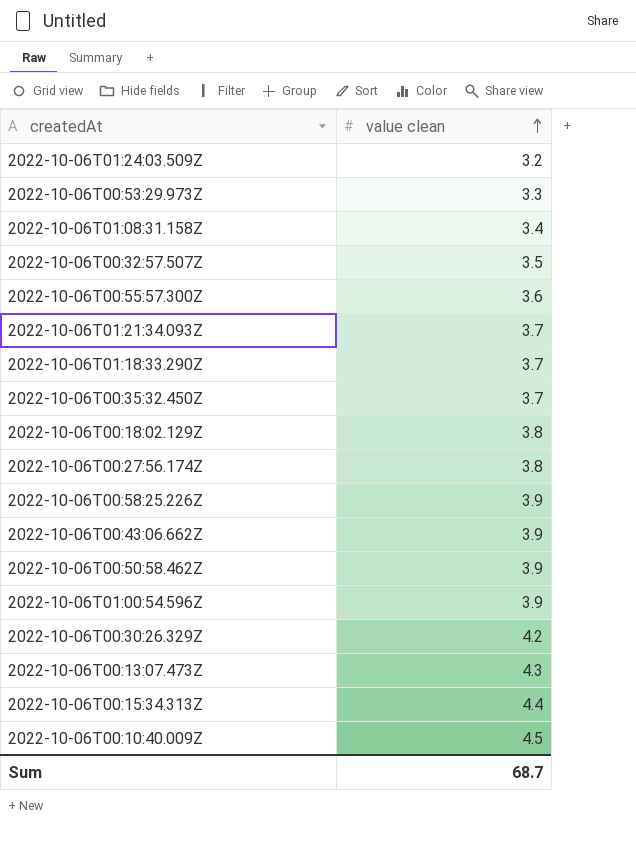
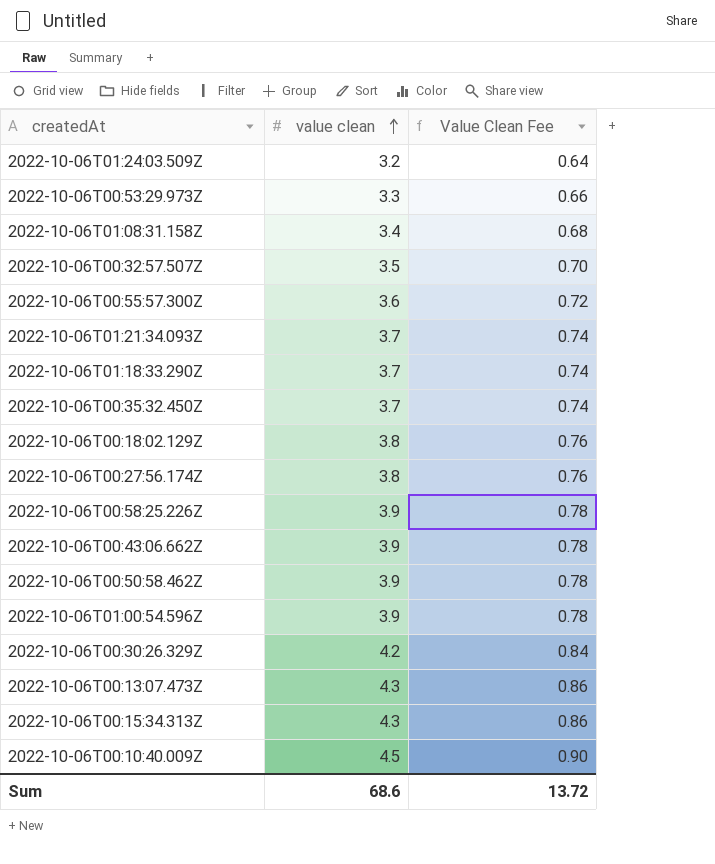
column Value Clean Fee | formula: none -> [value clean] * 0.2
2022-10-06T00:15:34.313Z | value clean: 4.4 -> 4.3
Sum | value clean: 68.7 -> 68.6

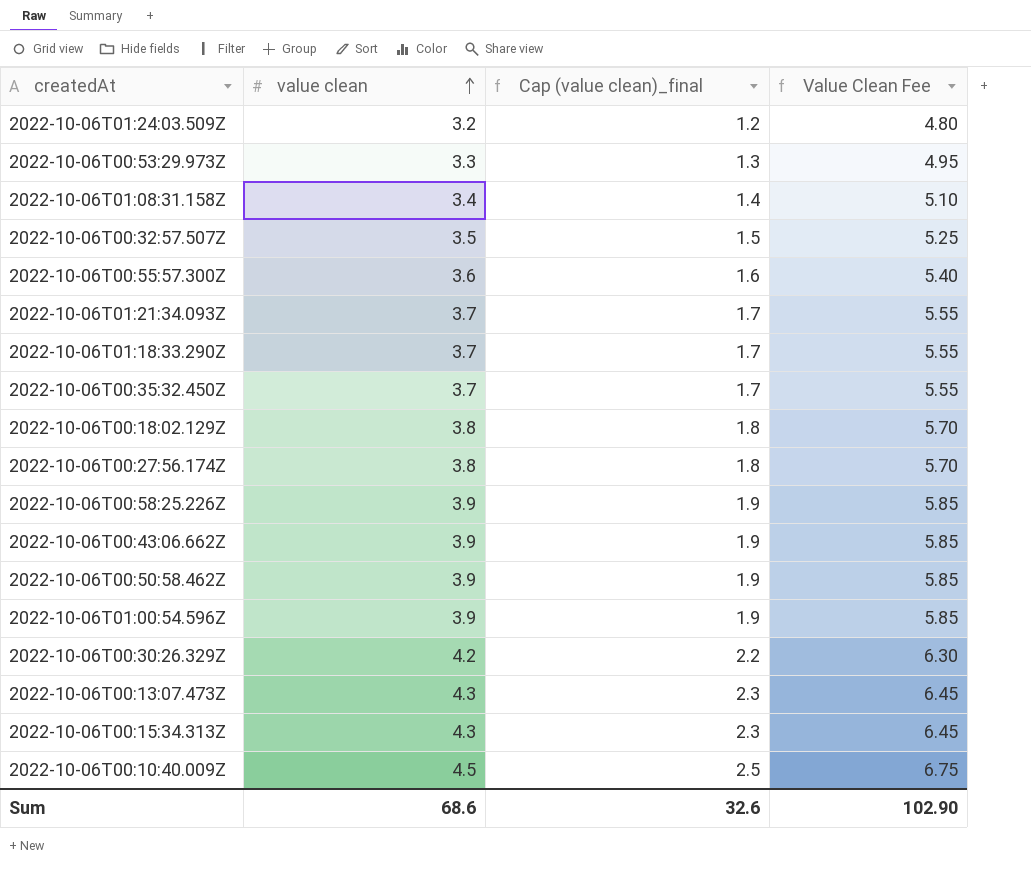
column Cap (value clean)_final | formula: none -> [value clean] - 2
column Value Clean Fee | formula: [value clean] * 0.2 -> [value clean] * 1.5
Sum | Value Clean Fee: 13.72 -> 102.90

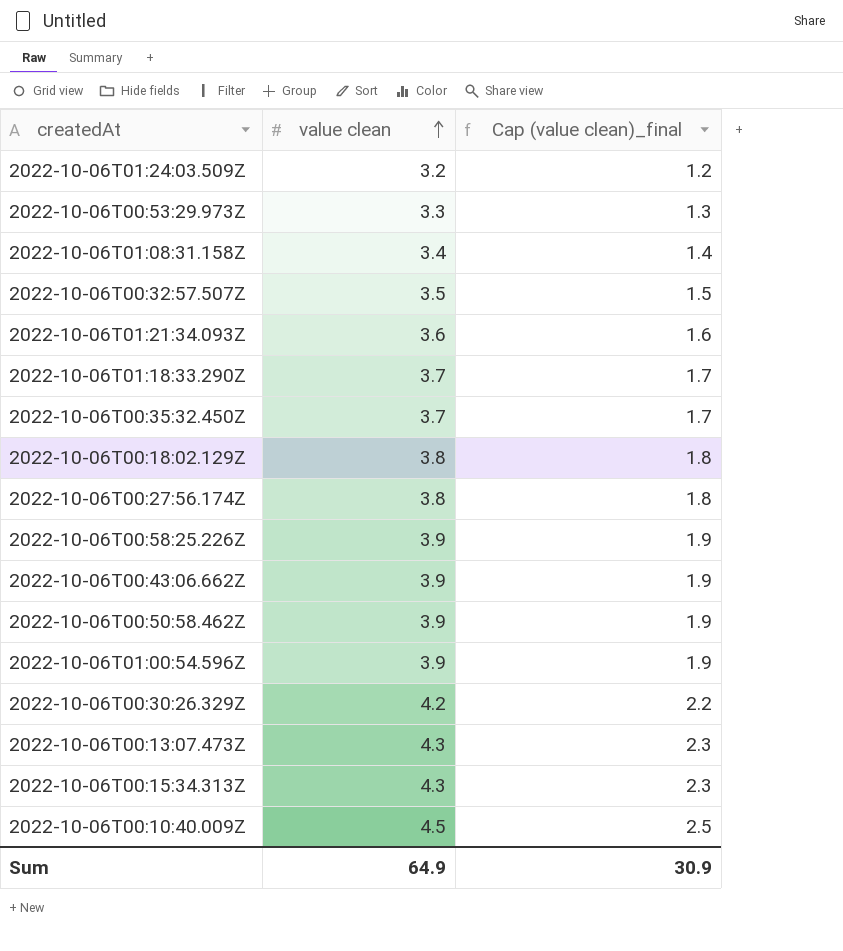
column Value Clean Fee | formula: [value clean] * 1.5 -> none
row 2022-10-06T00:55:57.300Z: 3.6 | 1.6 | 5.40 -> none
2022-10-06T01:21:34.093Z | value clean: 3.7 -> 3.6
2022-10-06T01:21:34.093Z | Cap (value clean)_final: 1.7 -> 1.6
Sum | value clean: 68.6 -> 64.9
Sum | Cap (value clean)_final: 32.6 -> 30.9

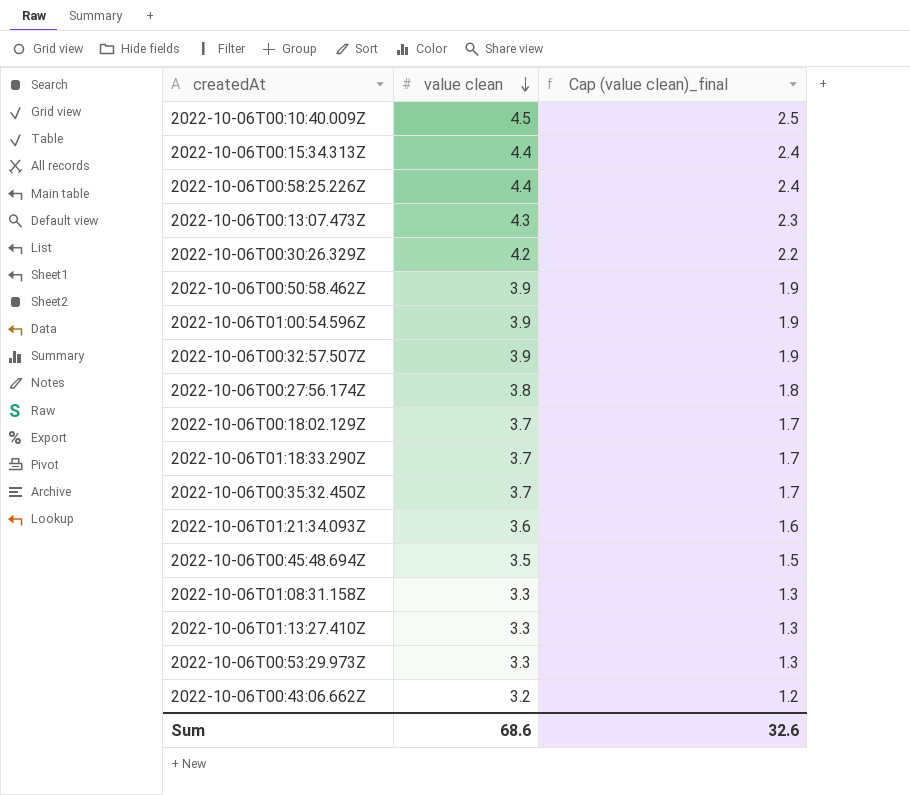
row order: value clean ascending -> value clean descending
row 2022-10-06T01:24:03.509Z: 3.2 | 1.2 -> none
2022-10-06T00:15:34.313Z | value clean: 4.3 -> 4.4
2022-10-06T00:15:34.313Z | Cap (value clean)_final: 2.3 -> 2.4
2022-10-06T00:58:25.226Z | value clean: 3.9 -> 4.4
2022-10-06T00:58:25.226Z | Cap (value clean)_final: 1.9 -> 2.4
2022-10-06T00:32:57.507Z | value clean: 3.5 -> 3.9
2022-10-06T00:32:57.507Z | Cap (value clean)_final: 1.5 -> 1.9
2022-10-06T00:18:02.129Z | value clean: 3.8 -> 3.7
2022-10-06T00:18:02.129Z | Cap (value clean)_final: 1.8 -> 1.7
row 2022-10-06T00:45:48.694Z: none -> 3.5 | 1.5
2022-10-06T01:08:31.158Z | value clean: 3.4 -> 3.3
2022-10-06T01:08:31.158Z | Cap (value clean)_final: 1.4 -> 1.3
row 2022-10-06T01:13:27.410Z: none -> 3.3 | 1.3
2022-10-06T00:43:06.662Z | value clean: 3.9 -> 3.2
2022-10-06T00:43:06.662Z | Cap (value clean)_final: 1.9 -> 1.2
Sum | value clean: 64.9 -> 68.6
Sum | Cap (value clean)_final: 30.9 -> 32.6

